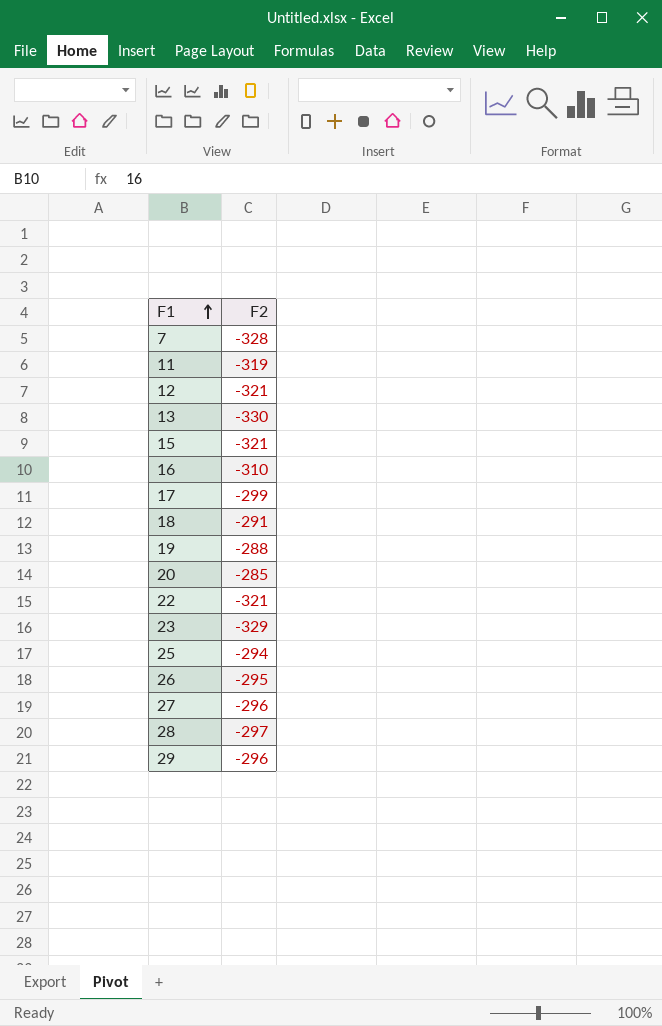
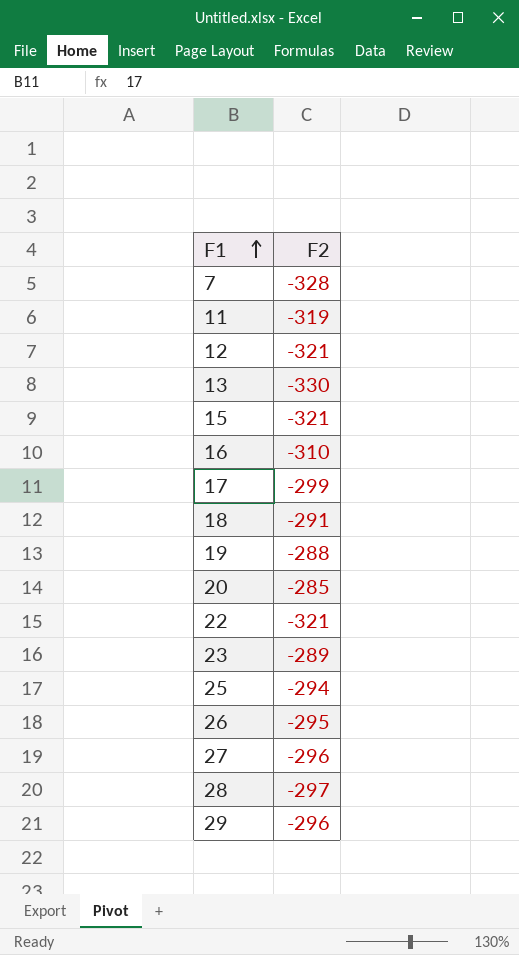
23 | F2: -329 -> -289

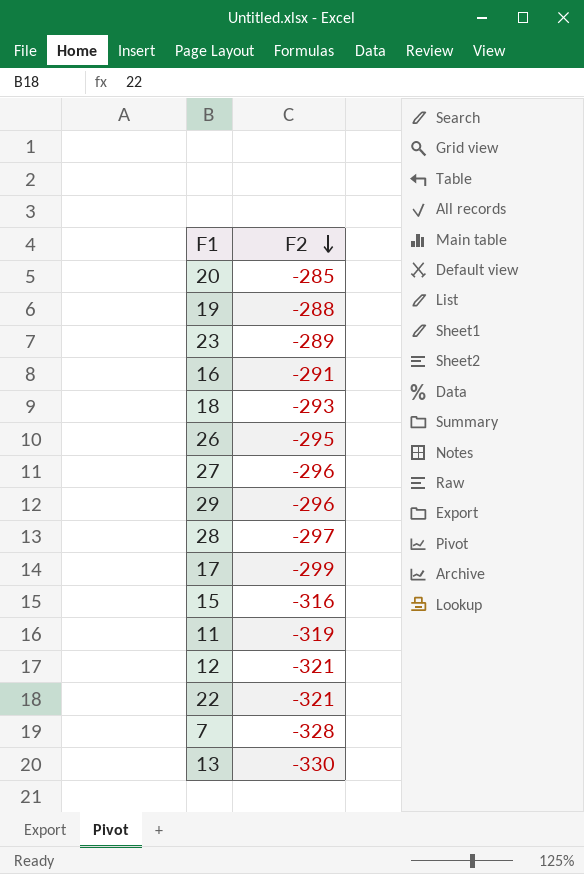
row order: F1 ascending -> F2 descending
row 25: -294 -> none
16 | F2: -310 -> -291
18 | F2: -291 -> -293
15 | F2: -321 -> -316

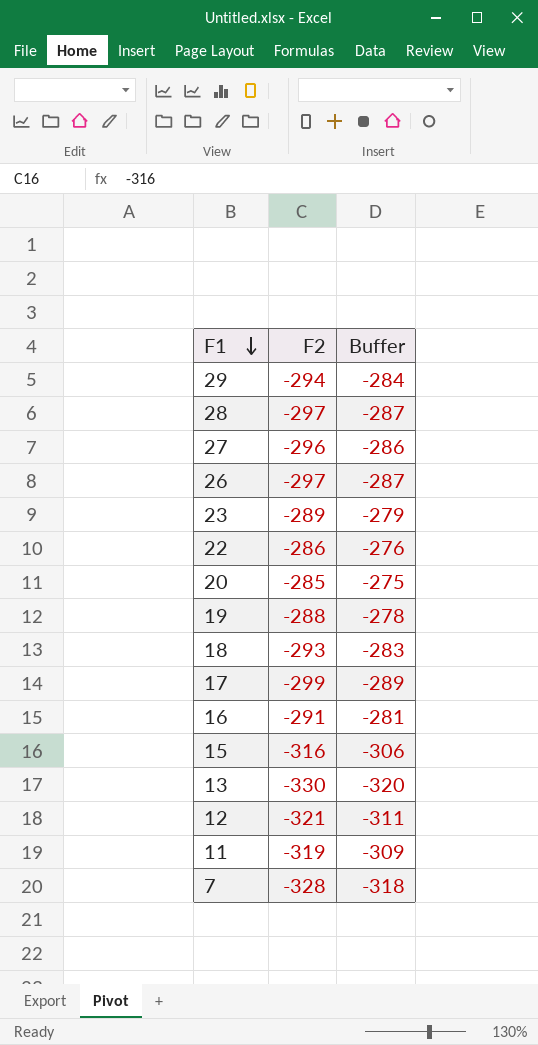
row order: F2 descending -> F1 descending
column Buffer | formula: none -> [F2] + 10
29 | F2: -296 -> -294
26 | F2: -295 -> -297
22 | F2: -321 -> -286

